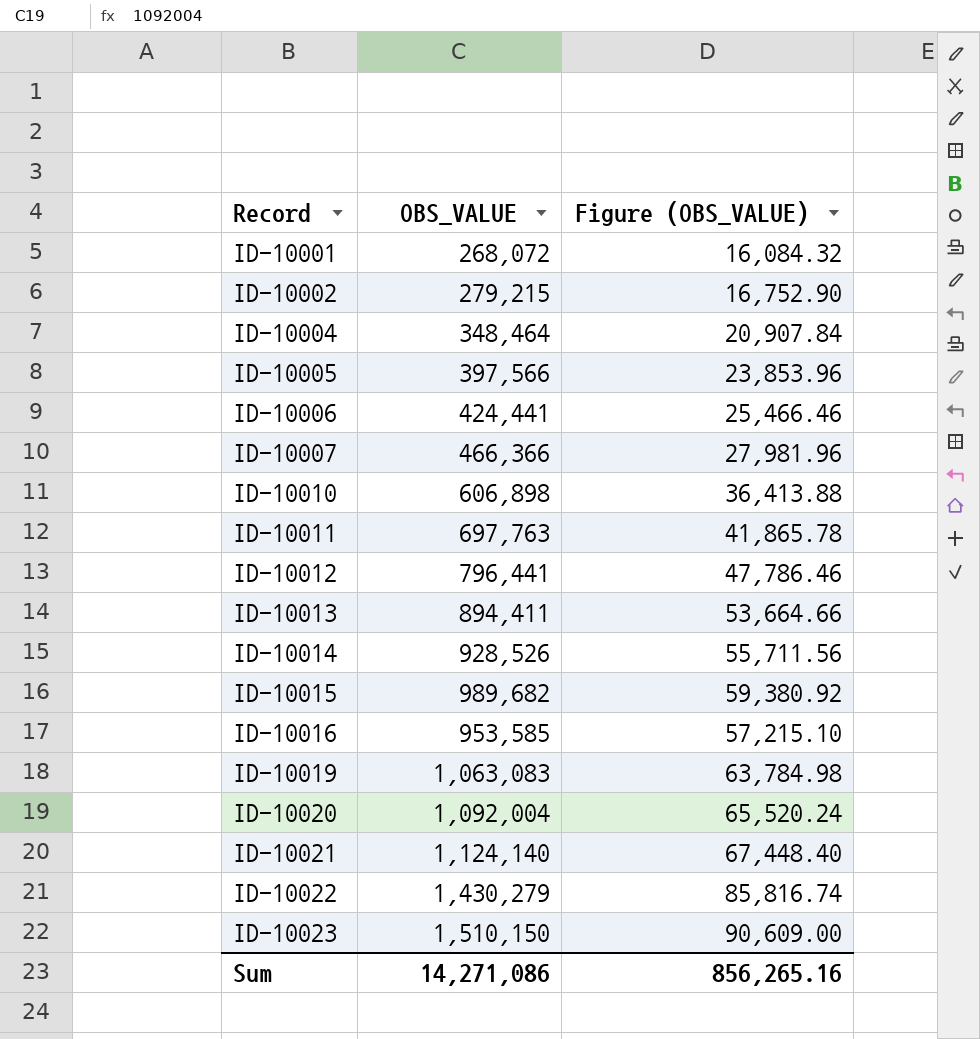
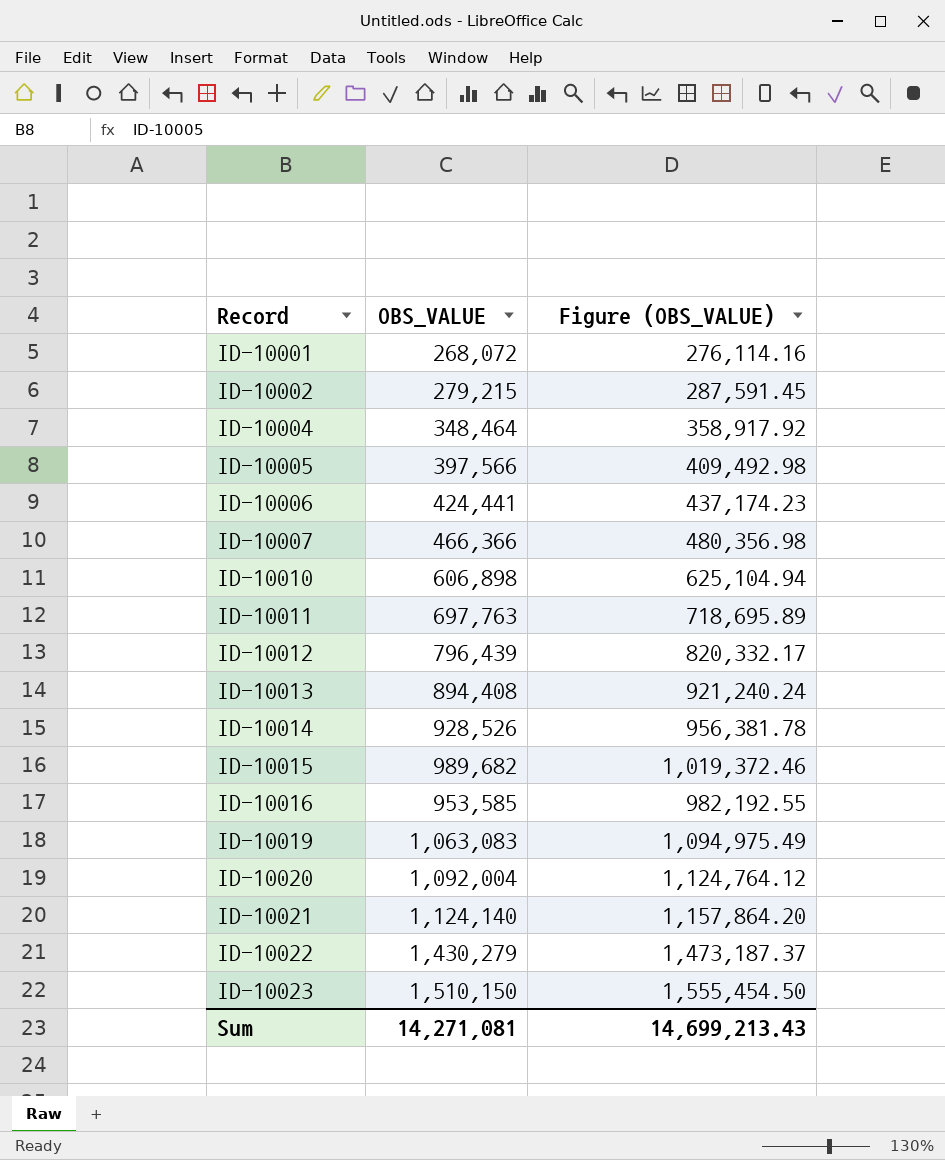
column Figure (OBS_VALUE) | formula: [OBS_VALUE] * 0.06 -> [OBS_VALUE] * 1.03
ID-10012 | OBS_VALUE: 796,441 -> 796,439
ID-10013 | OBS_VALUE: 894,411 -> 894,408
Sum | OBS_VALUE: 14,271,086 -> 14,271,081
Sum | Figure (OBS_VALUE): 856,265.16 -> 14,699,213.43

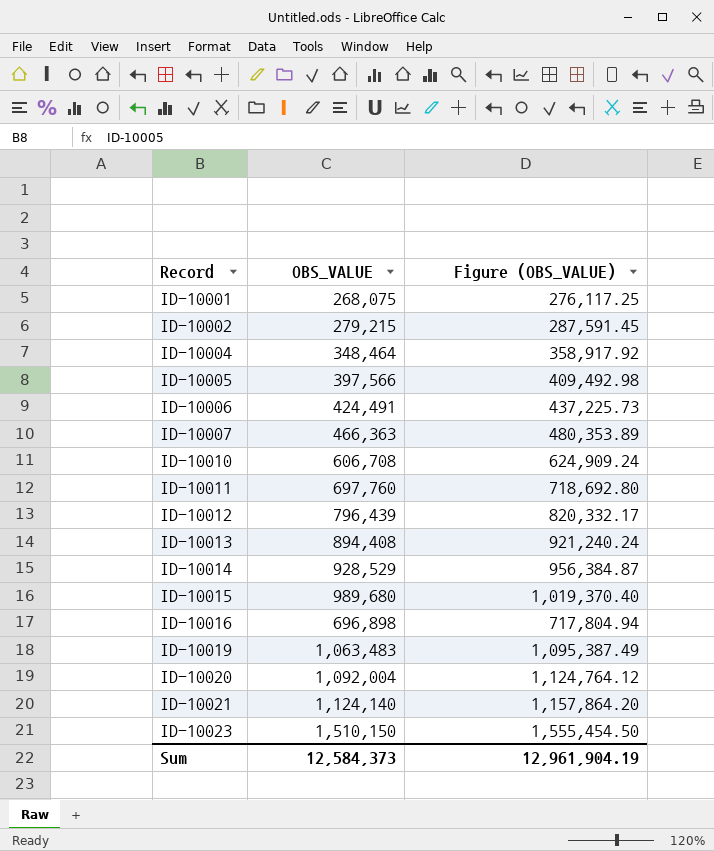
row ID-10022: 1,430,279 | 1,473,187.37 -> none
ID-10001 | OBS_VALUE: 268,072 -> 268,075
ID-10001 | Figure (OBS_VALUE): 276,114.16 -> 276,117.25
ID-10006 | OBS_VALUE: 424,441 -> 424,491
ID-10006 | Figure (OBS_VALUE): 437,174.23 -> 437,225.73
ID-10007 | OBS_VALUE: 466,366 -> 466,363
ID-10007 | Figure (OBS_VALUE): 480,356.98 -> 480,353.89
ID-10010 | OBS_VALUE: 606,898 -> 606,708
ID-10010 | Figure (OBS_VALUE): 625,104.94 -> 624,909.24
ID-10011 | OBS_VALUE: 697,763 -> 697,760
ID-10011 | Figure (OBS_VALUE): 718,695.89 -> 718,692.80
ID-10014 | OBS_VALUE: 928,526 -> 928,529
ID-10014 | Figure (OBS_VALUE): 956,381.78 -> 956,384.87
ID-10015 | OBS_VALUE: 989,682 -> 989,680
ID-10015 | Figure (OBS_VALUE): 1,019,372.46 -> 1,019,370.40
ID-10016 | OBS_VALUE: 953,585 -> 696,898
ID-10016 | Figure (OBS_VALUE): 982,192.55 -> 717,804.94
ID-10019 | OBS_VALUE: 1,063,083 -> 1,063,483
ID-10019 | Figure (OBS_VALUE): 1,094,975.49 -> 1,095,387.49
Sum | OBS_VALUE: 14,271,081 -> 12,584,373
Sum | Figure (OBS_VALUE): 14,699,213.43 -> 12,961,904.19

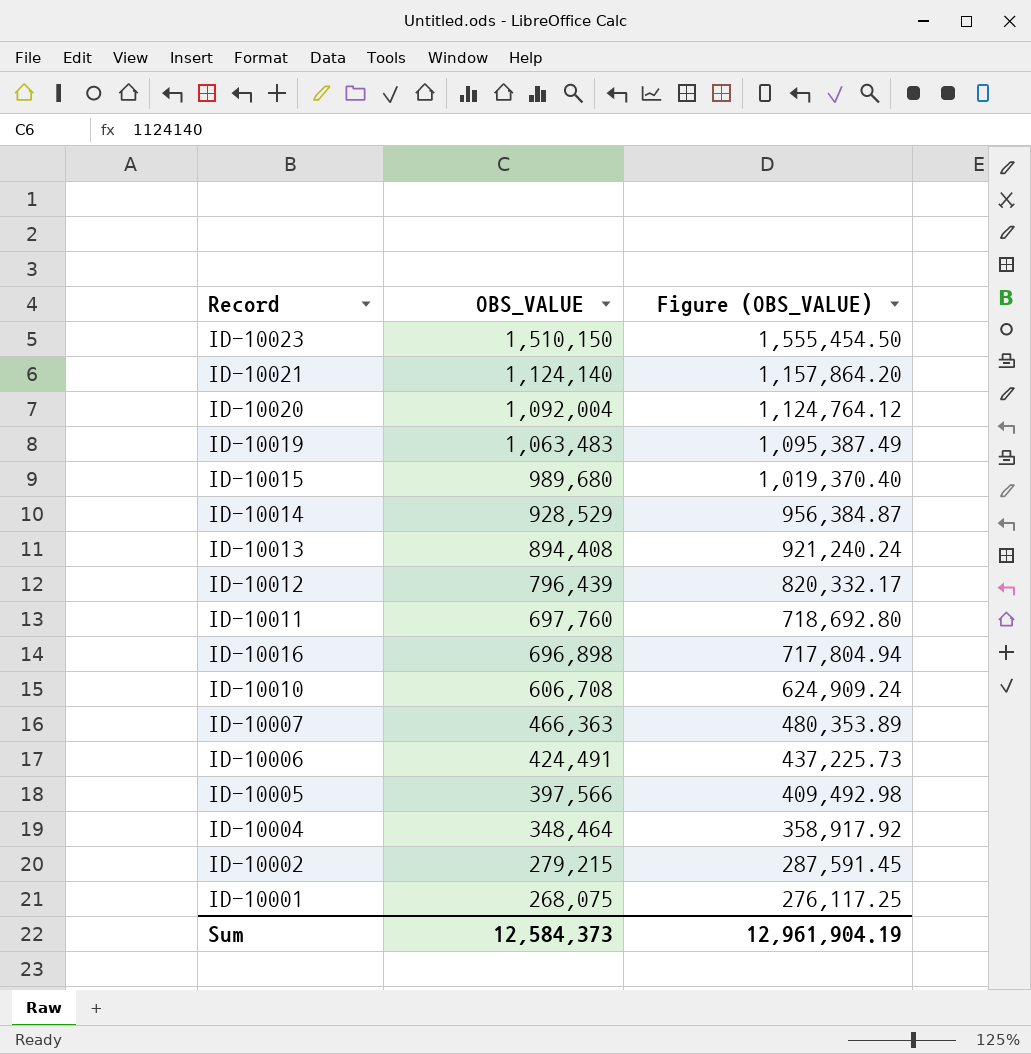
row order: Record ascending -> OBS_VALUE descending

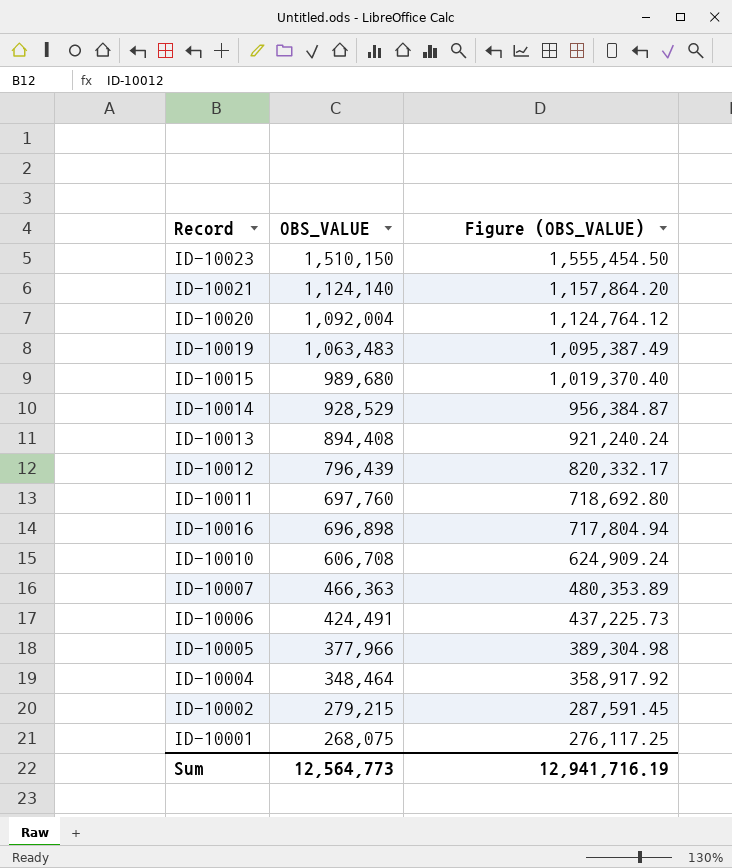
ID-10005 | OBS_VALUE: 397,566 -> 377,966
ID-10005 | Figure (OBS_VALUE): 409,492.98 -> 389,304.98
Sum | OBS_VALUE: 12,584,373 -> 12,564,773
Sum | Figure (OBS_VALUE): 12,961,904.19 -> 12,941,716.19

